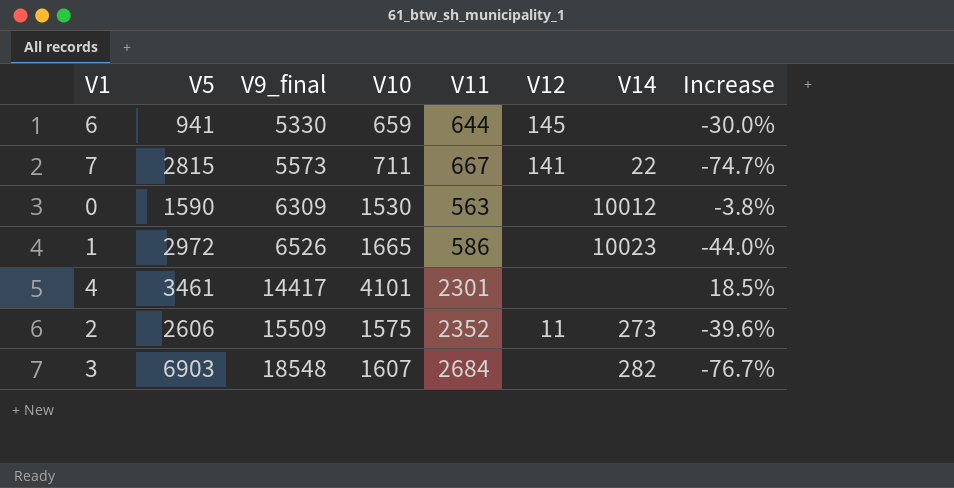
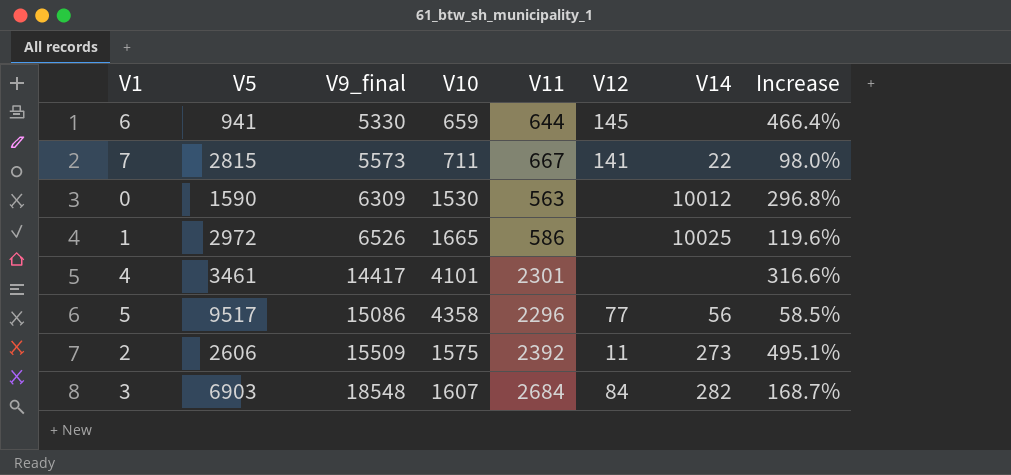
column Increase | formula: ([V10] - [V5]) / [V5] -> ([V9_final] - [V5]) / [V5]
1 | V14: 10023 -> 10025
row 5: none -> 9517 | 15086 | 4358 | 2296 | 77 | 56 | 58.5%
2 | V11: 2352 -> 2392
3 | V12: none -> 84

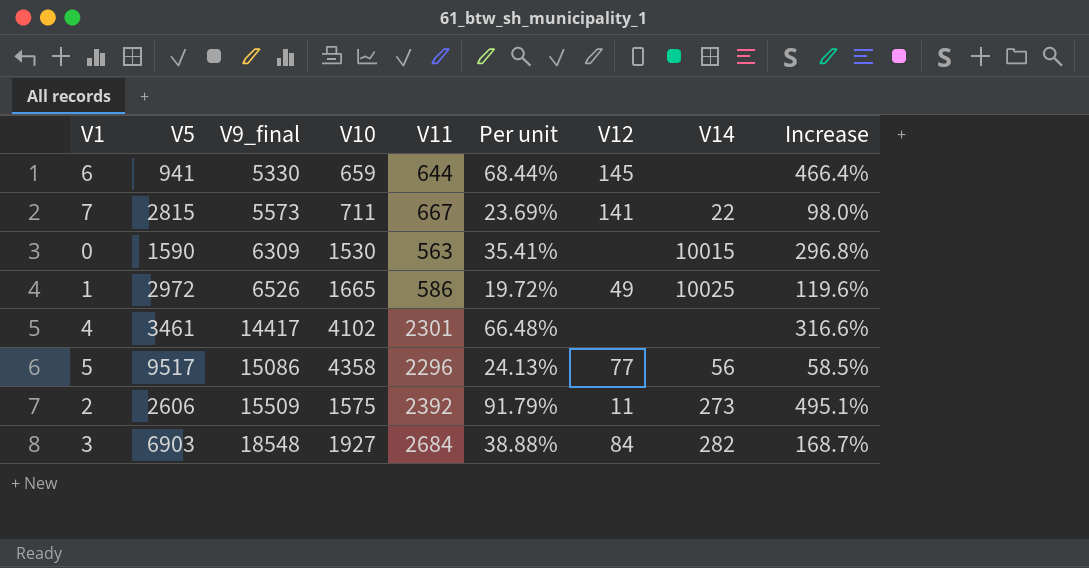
column Per unit | formula: none -> [V11] / [V5]
0 | V14: 10012 -> 10015
1 | V12: none -> 49
4 | V10: 4101 -> 4102
3 | V10: 1607 -> 1927

